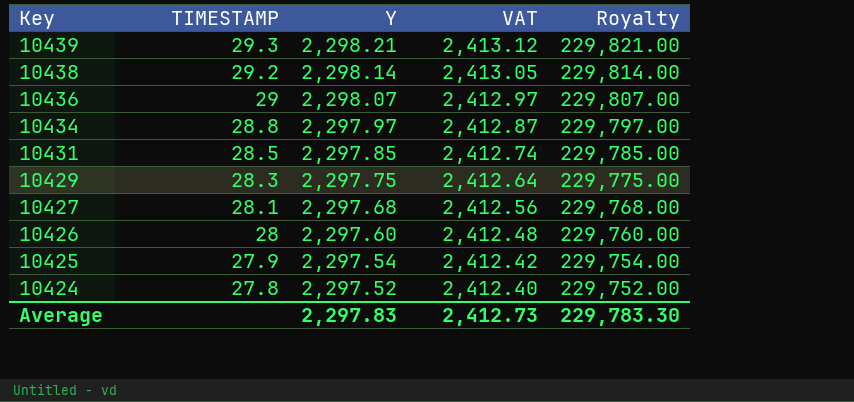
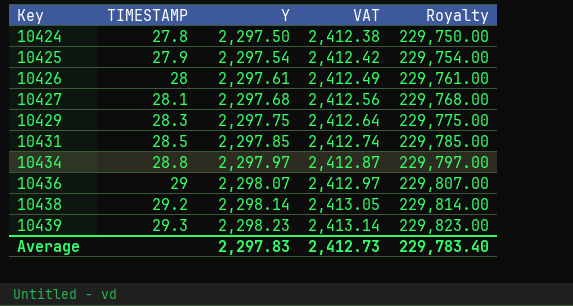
row order: Key descending -> Key ascending
10424 | Y: 2,297.52 -> 2,297.50
10424 | VAT: 2,412.40 -> 2,412.38
10424 | Royalty: 229,752.00 -> 229,750.00
10426 | Y: 2,297.60 -> 2,297.61
10426 | VAT: 2,412.48 -> 2,412.49
10426 | Royalty: 229,760.00 -> 229,761.00
10439 | Y: 2,298.21 -> 2,298.23
10439 | VAT: 2,413.12 -> 2,413.14
10439 | Royalty: 229,821.00 -> 229,823.00
Average | Royalty: 229,783.30 -> 229,783.40

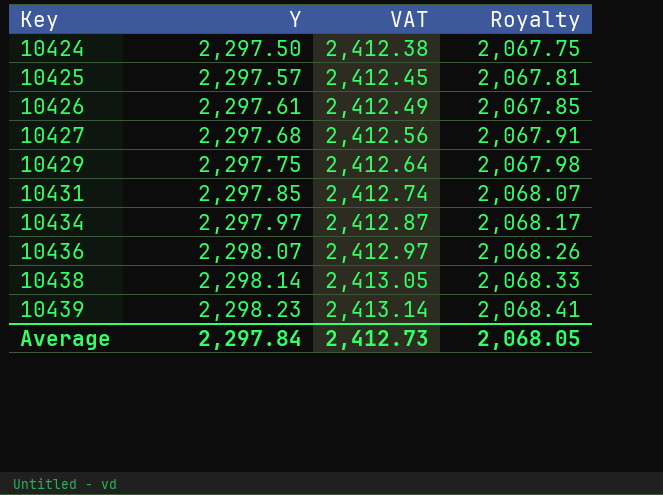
column TIMESTAMP | position: 2 -> none
column Royalty | formula: [Y] * 100 -> [Y] * 0.9
10425 | Y: 2,297.54 -> 2,297.57
10425 | VAT: 2,412.42 -> 2,412.45
Average | Y: 2,297.83 -> 2,297.84
Average | Royalty: 229,783.40 -> 2,068.05

